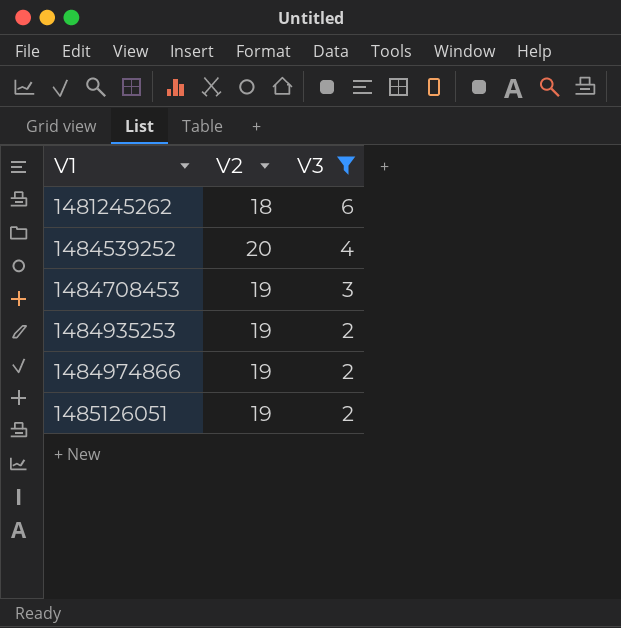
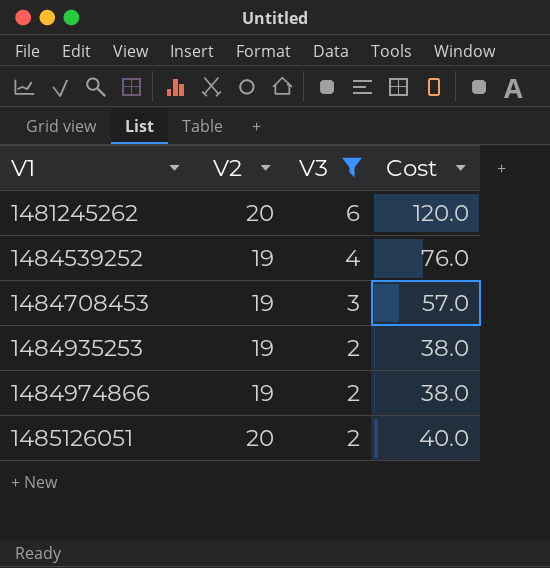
column Cost | formula: none -> [V2] * [V3]
1481245262 | V2: 18 -> 20
1484539252 | V2: 20 -> 19
1485126051 | V2: 19 -> 20

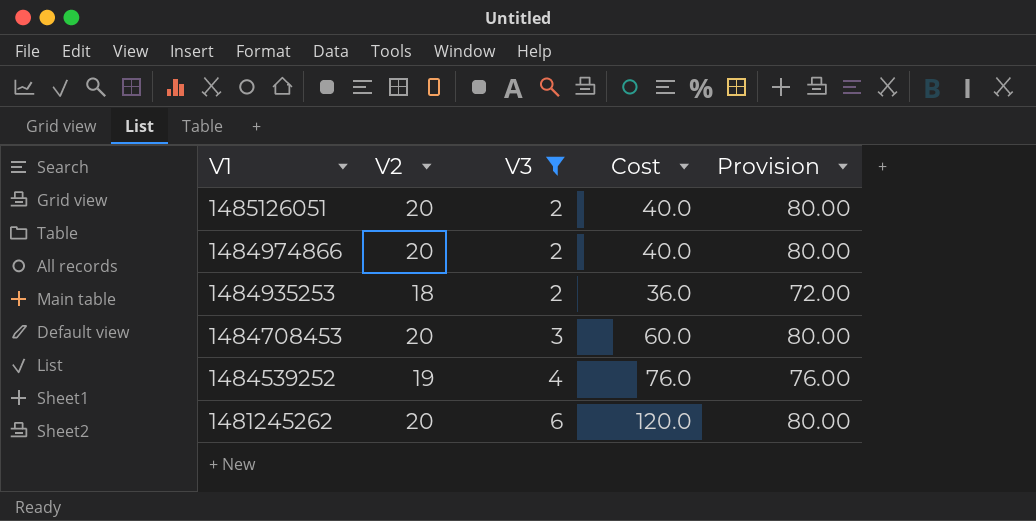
row order: V1 ascending -> V1 descending
column Provision | formula: none -> [V2] * 4
1484974866 | V2: 19 -> 20
1484974866 | Cost: 38.0 -> 40.0
1484935253 | V2: 19 -> 18
1484935253 | Cost: 38.0 -> 36.0
1484708453 | V2: 19 -> 20
1484708453 | Cost: 57.0 -> 60.0

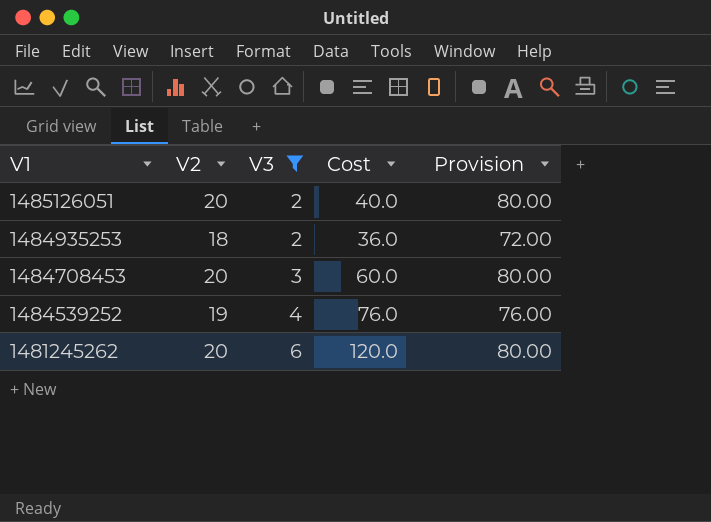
row 1484974866: 20 | 2 | 40.0 | 80.00 -> none

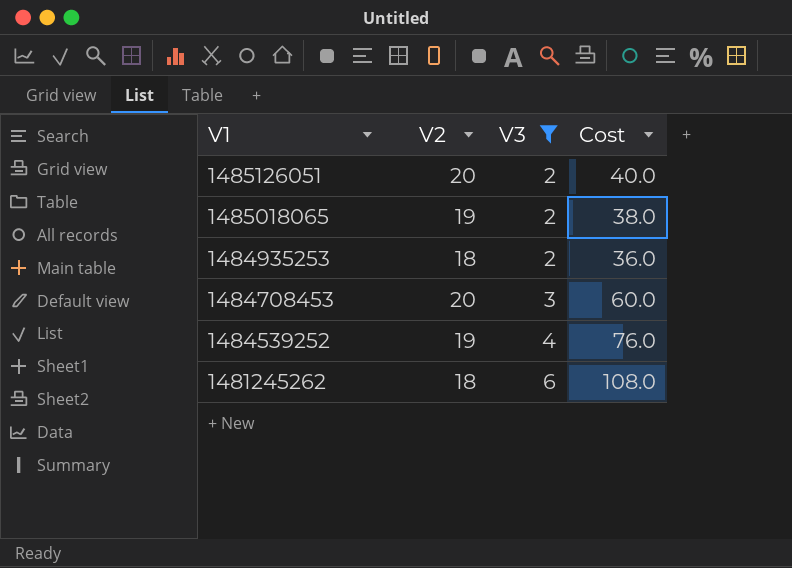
column Provision | formula: [V2] * 4 -> none
row 1485018065: none -> 19 | 2 | 38.0
1481245262 | V2: 20 -> 18
1481245262 | Cost: 120.0 -> 108.0

